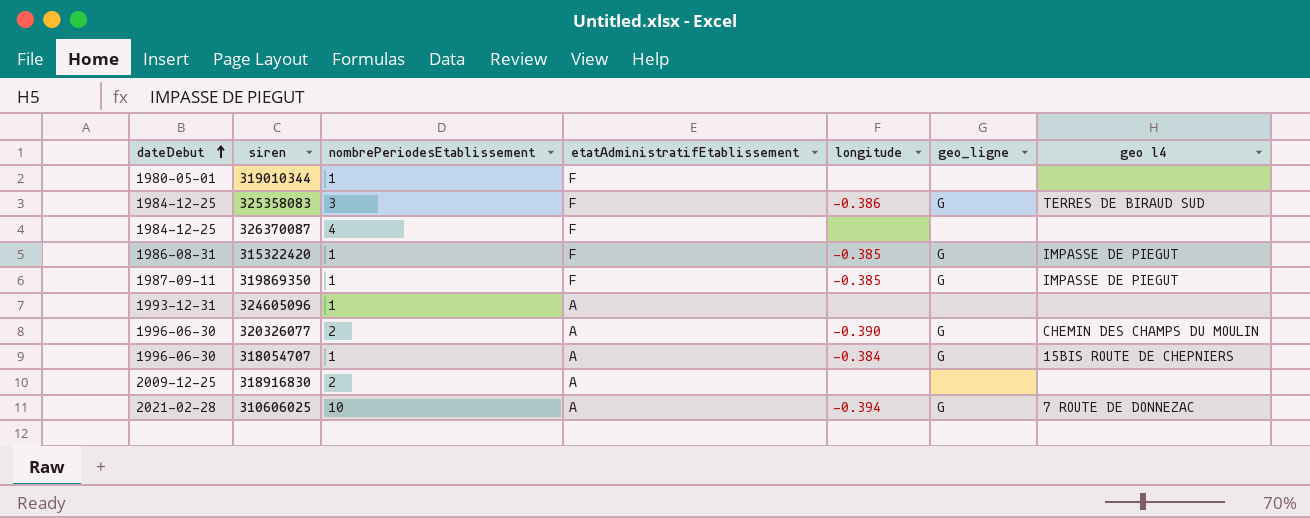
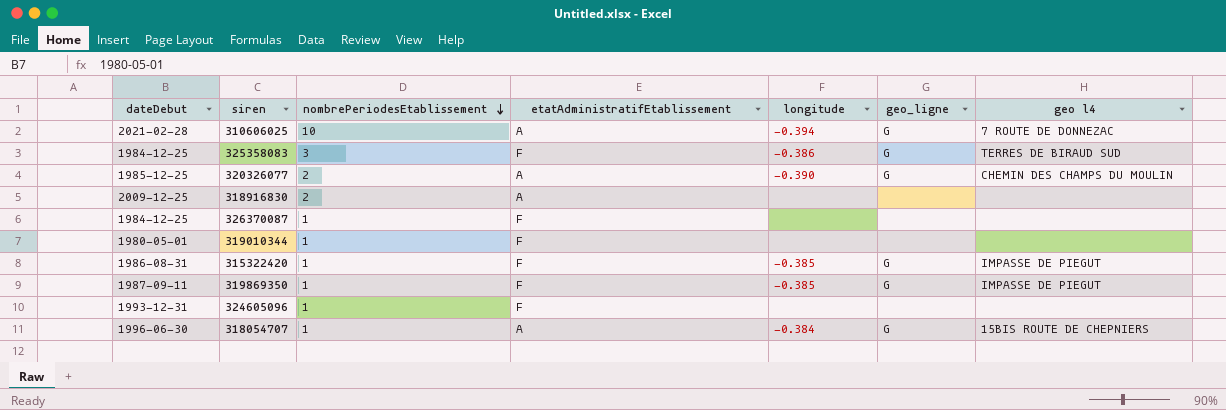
row order: dateDebut ascending -> nombrePeriodesEtablissement descending
320326077 | dateDebut: 1996-06-30 -> 1985-12-25
326370087 | nombrePeriodesEtablissement: 4 -> 1
324605096 | etatAdministratifEtablissement: A -> F

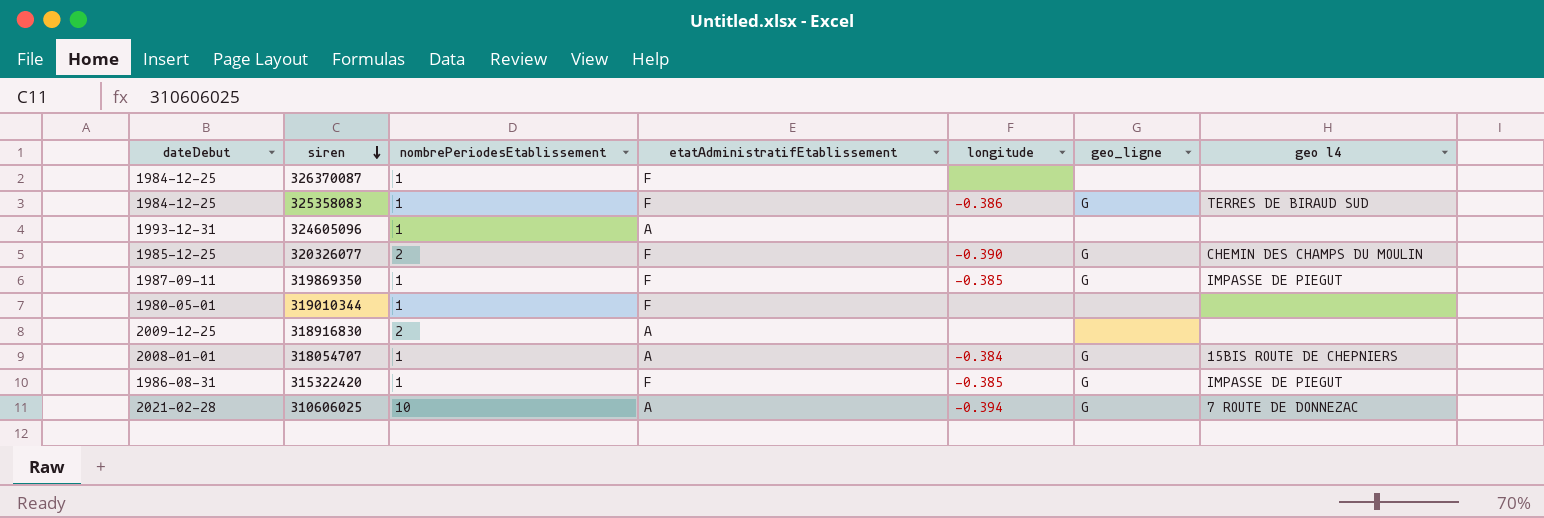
row order: nombrePeriodesEtablissement descending -> siren descending
325358083 | nombrePeriodesEtablissement: 3 -> 1
324605096 | etatAdministratifEtablissement: F -> A
320326077 | etatAdministratifEtablissement: A -> F
318054707 | dateDebut: 1996-06-30 -> 2008-01-01

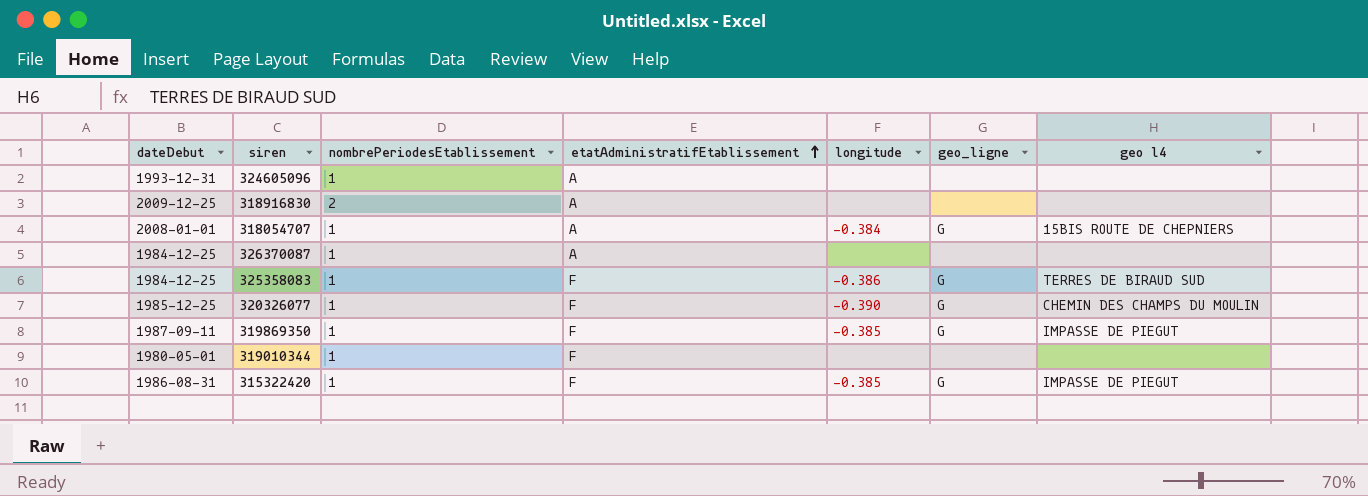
row order: siren descending -> etatAdministratifEtablissement ascending
row 310606025: 2021-02-28 | 10 | A | -0.394 | G | 7 ROUTE DE DONNEZAC -> none
326370087 | etatAdministratifEtablissement: F -> A
320326077 | nombrePeriodesEtablissement: 2 -> 1

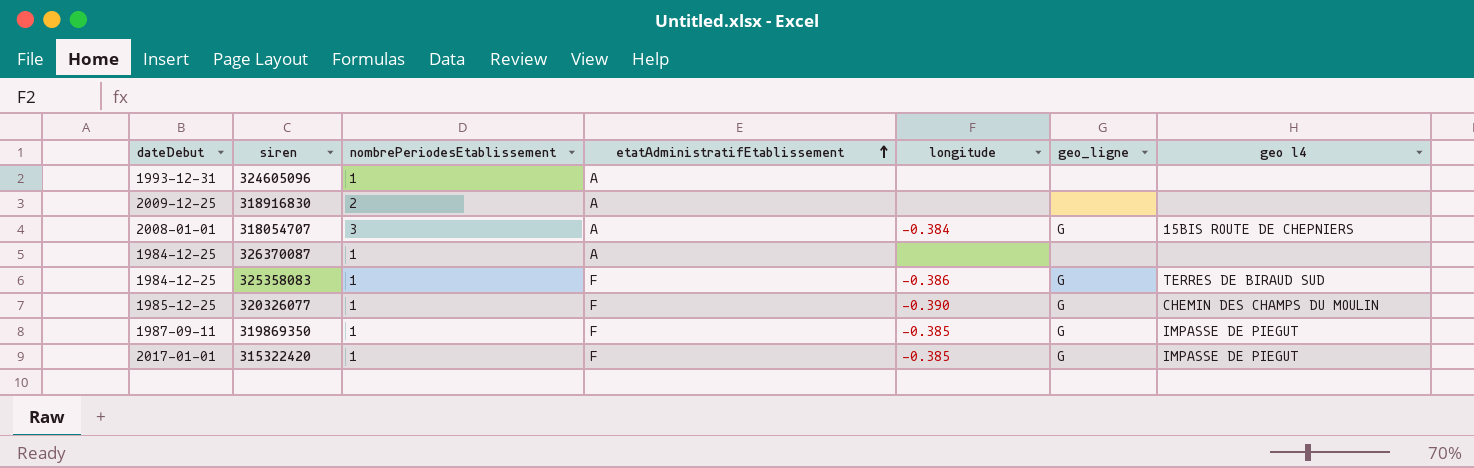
row 319010344: 1980-05-01 | 1 | F | none | none | none -> none
318054707 | nombrePeriodesEtablissement: 1 -> 3
315322420 | dateDebut: 1986-08-31 -> 2017-01-01

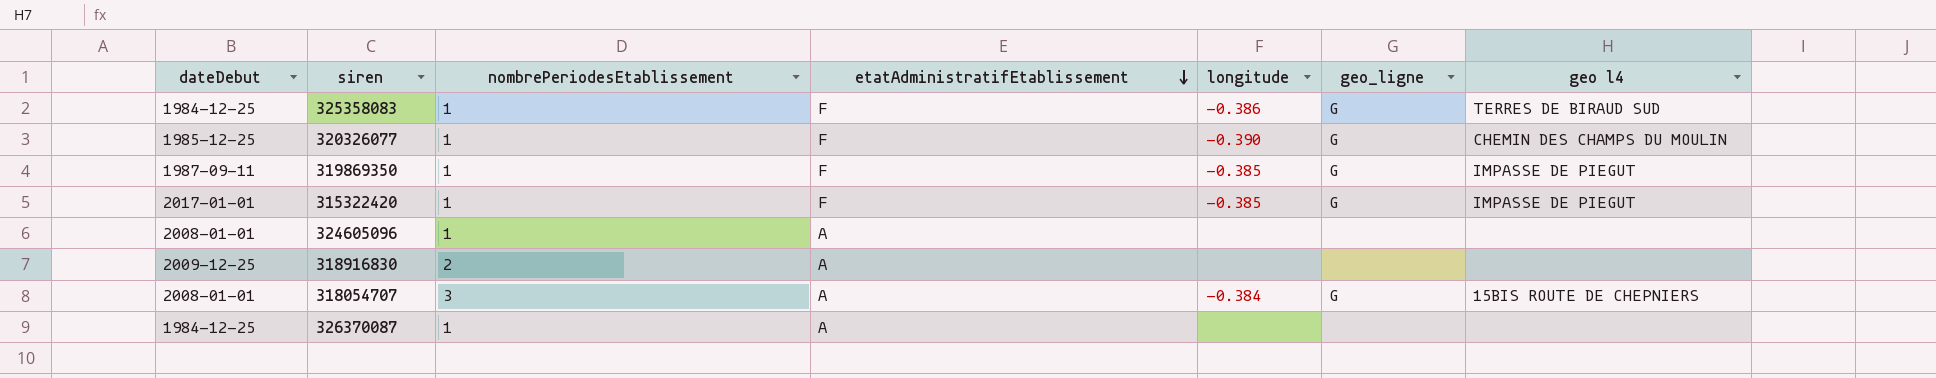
row order: etatAdministratifEtablissement ascending -> etatAdministratifEtablissement descending
324605096 | dateDebut: 1993-12-31 -> 2008-01-01

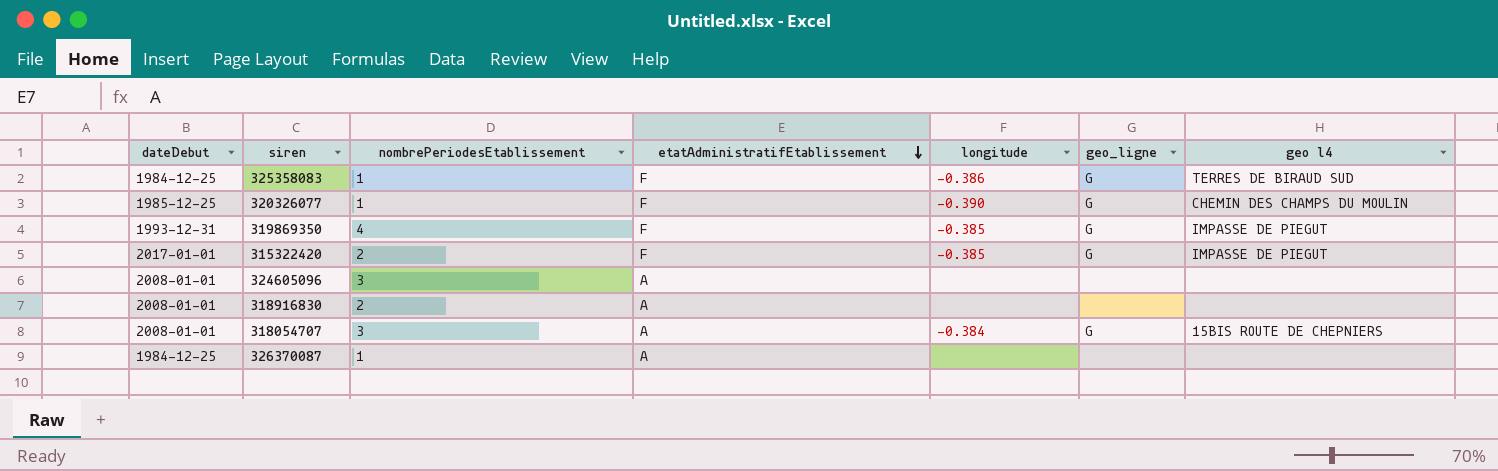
319869350 | dateDebut: 1987-09-11 -> 1993-12-31
319869350 | nombrePeriodesEtablissement: 1 -> 4
315322420 | nombrePeriodesEtablissement: 1 -> 2
324605096 | nombrePeriodesEtablissement: 1 -> 3
318916830 | dateDebut: 2009-12-25 -> 2008-01-01

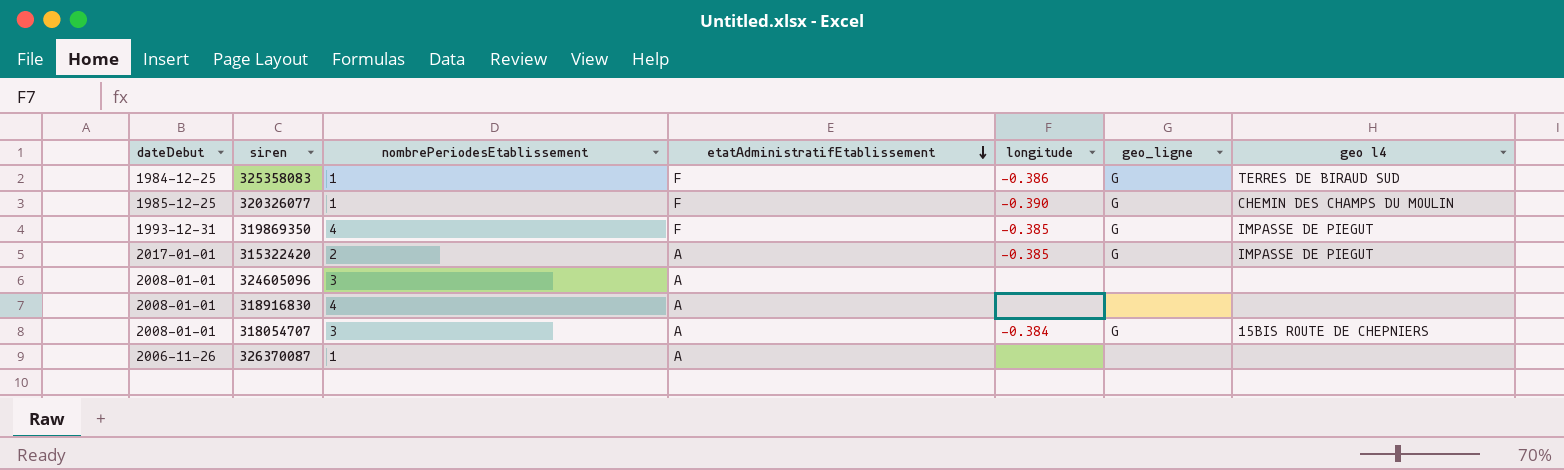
315322420 | etatAdministratifEtablissement: F -> A
318916830 | nombrePeriodesEtablissement: 2 -> 4
326370087 | dateDebut: 1984-12-25 -> 2006-11-26

